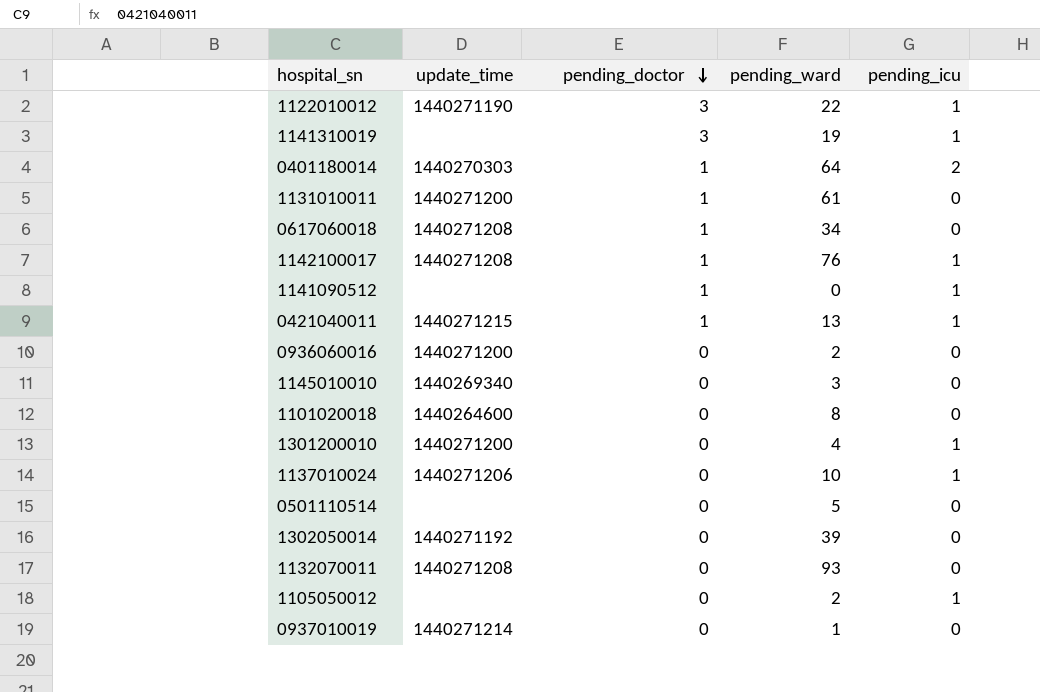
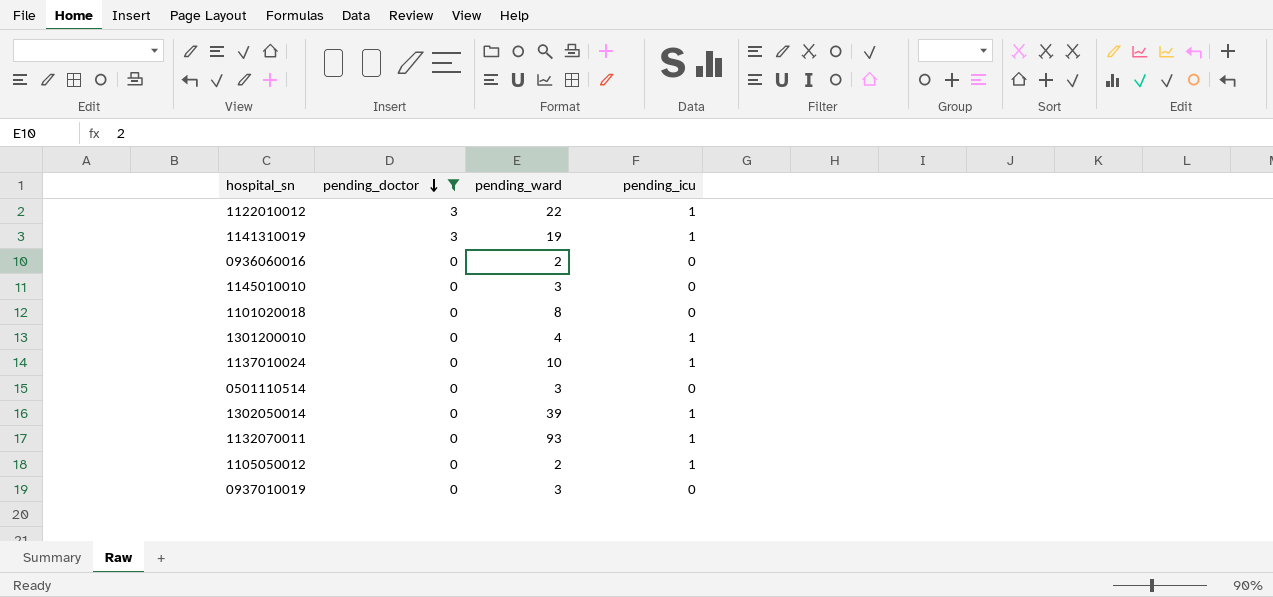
filter: none -> pending_doctor != 1
column update_time | position: 2 -> none
0501110514 | pending_ward: 5 -> 3
1302050014 | pending_icu: 0 -> 1
1132070011 | pending_icu: 0 -> 1
0937010019 | pending_ward: 1 -> 3

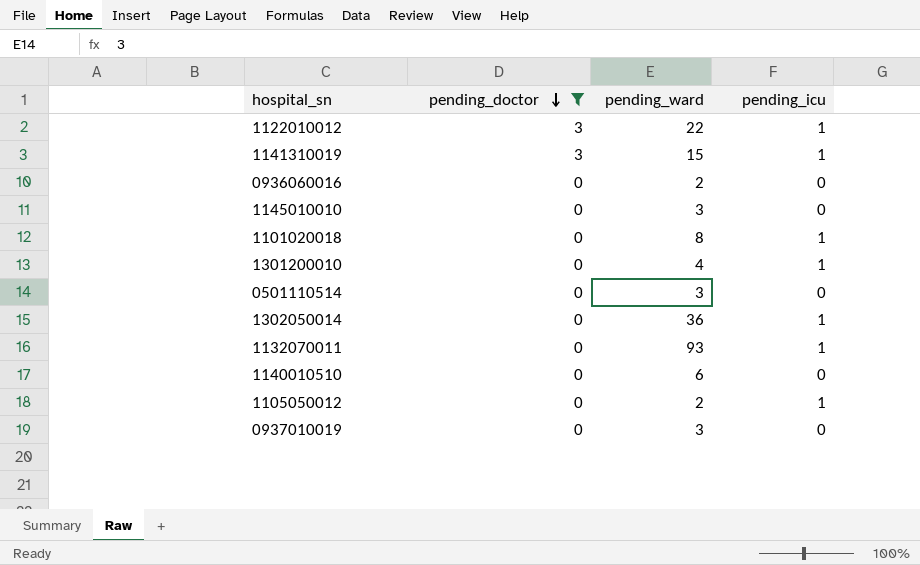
row 1137010024: 0 | 10 | 1 -> none
1141310019 | pending_ward: 19 -> 15
1101020018 | pending_icu: 0 -> 1
1302050014 | pending_ward: 39 -> 36
row 1140010510: none -> 0 | 6 | 0

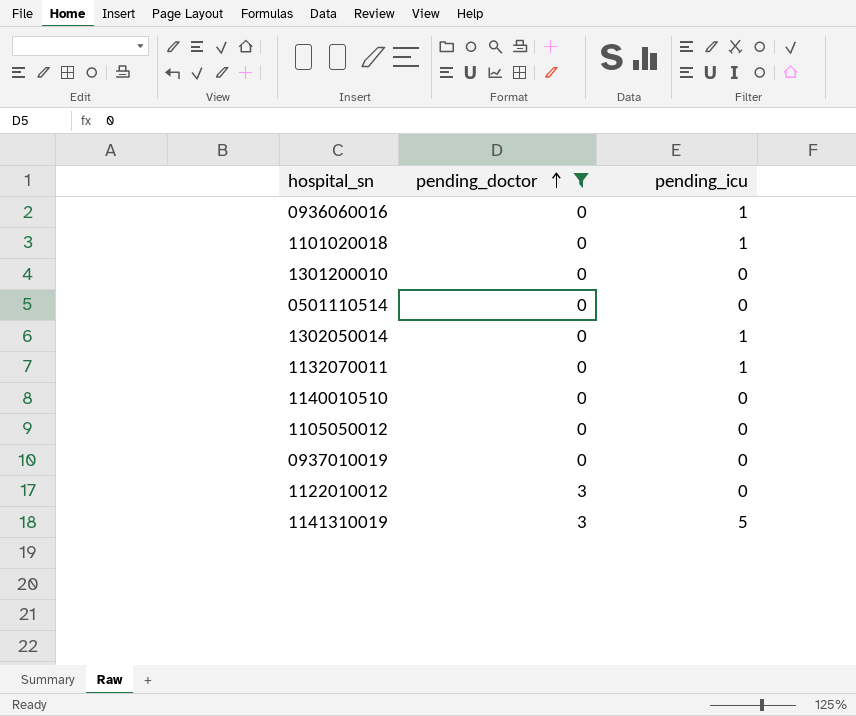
row order: pending_doctor descending -> pending_doctor ascending
column pending_ward | position: 3 -> none
row 1145010010: 0 | 3 | 0 -> none
0936060016 | pending_icu: 0 -> 1
1301200010 | pending_icu: 1 -> 0
1105050012 | pending_icu: 1 -> 0
1122010012 | pending_icu: 1 -> 0
1141310019 | pending_icu: 1 -> 5

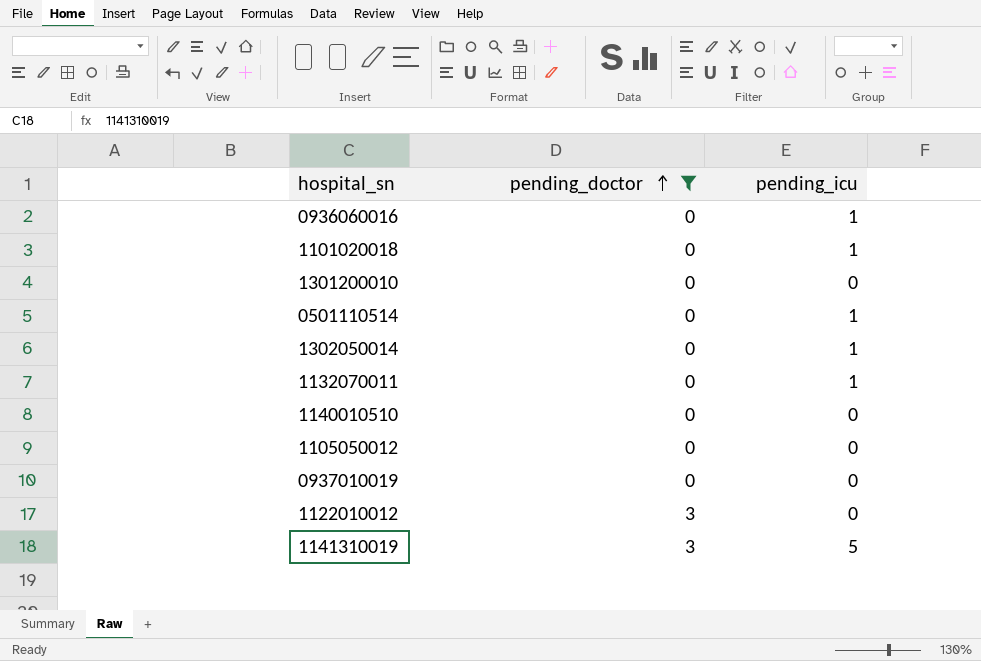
0501110514 | pending_icu: 0 -> 1

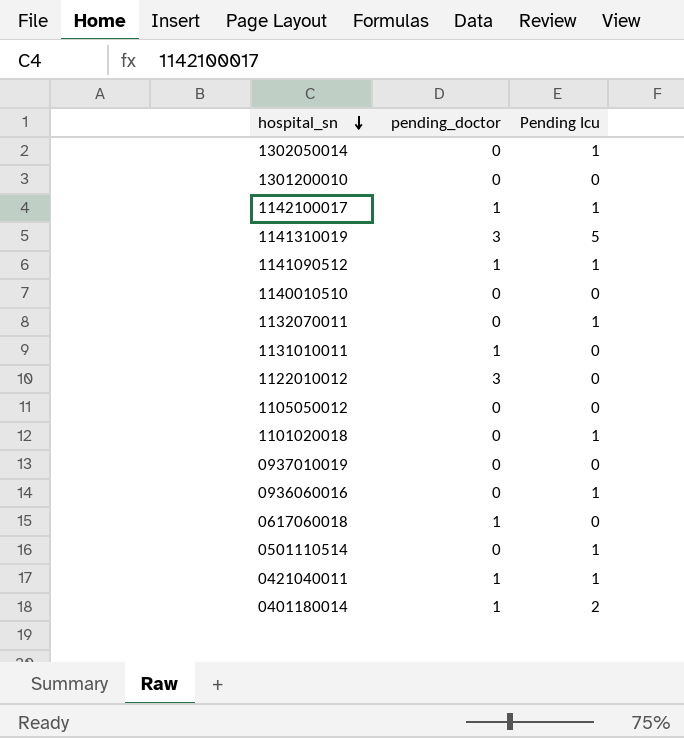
filter: pending_doctor != 1 -> none
row order: pending_doctor ascending -> hospital_sn descending
column name: pending_icu -> Pending Icu

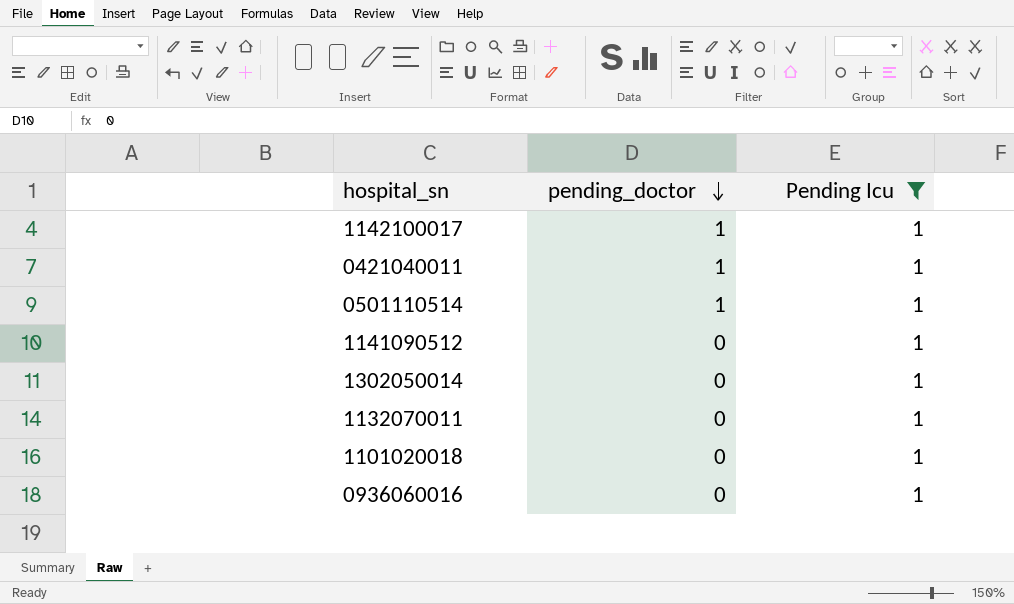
filter: none -> Pending Icu = 1
row order: hospital_sn descending -> pending_doctor descending
0501110514 | pending_doctor: 0 -> 1
1141090512 | pending_doctor: 1 -> 0

